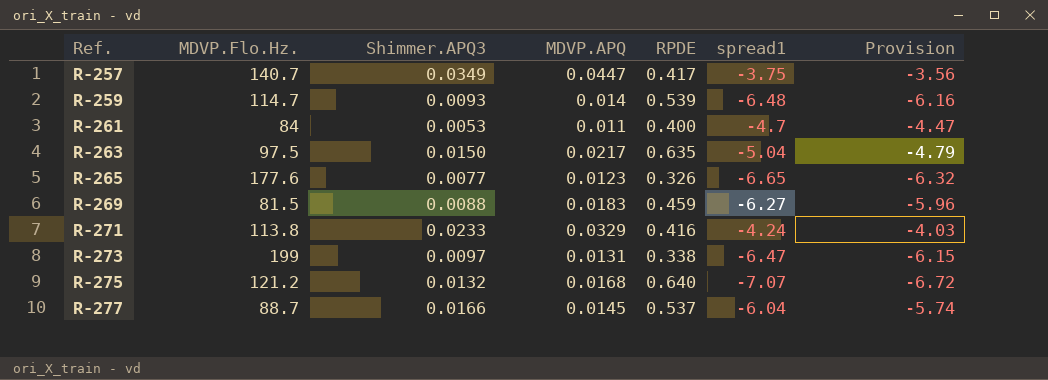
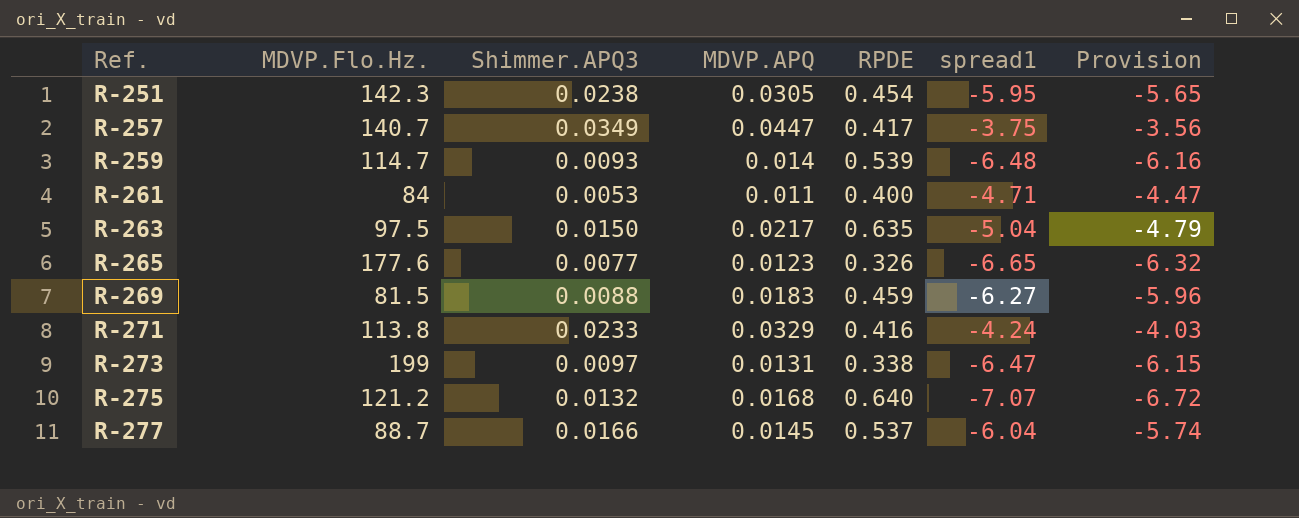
row R-251: none -> 142.3 | 0.0238 | 0.0305 | 0.454 | -5.95 | -5.65
R-261 | spread1: -4.7 -> -4.71

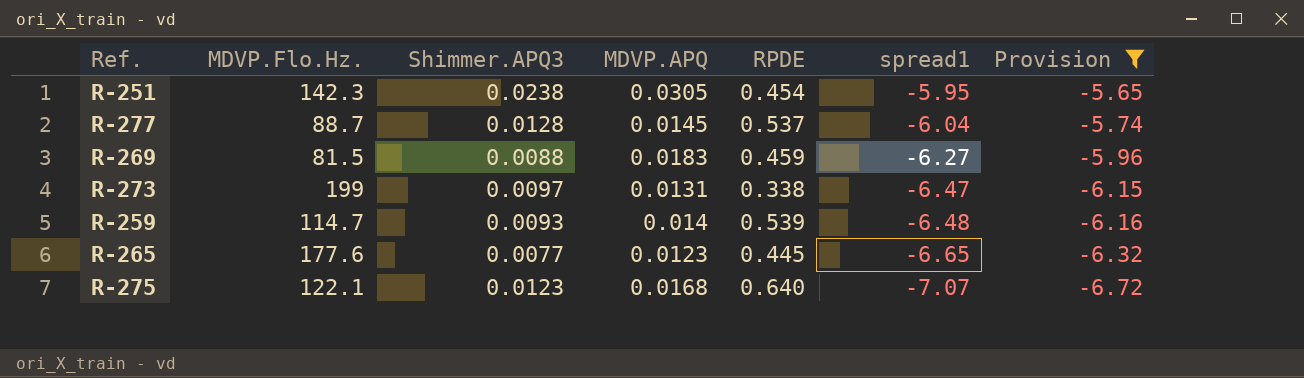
filter: none -> Provision <= -5.65
row order: Ref. ascending -> spread1 descending
R-277 | Shimmer.APQ3: 0.0166 -> 0.0128
R-265 | RPDE: 0.326 -> 0.445
R-275 | MDVP.Flo.Hz.: 121.2 -> 122.1
R-275 | Shimmer.APQ3: 0.0132 -> 0.0123

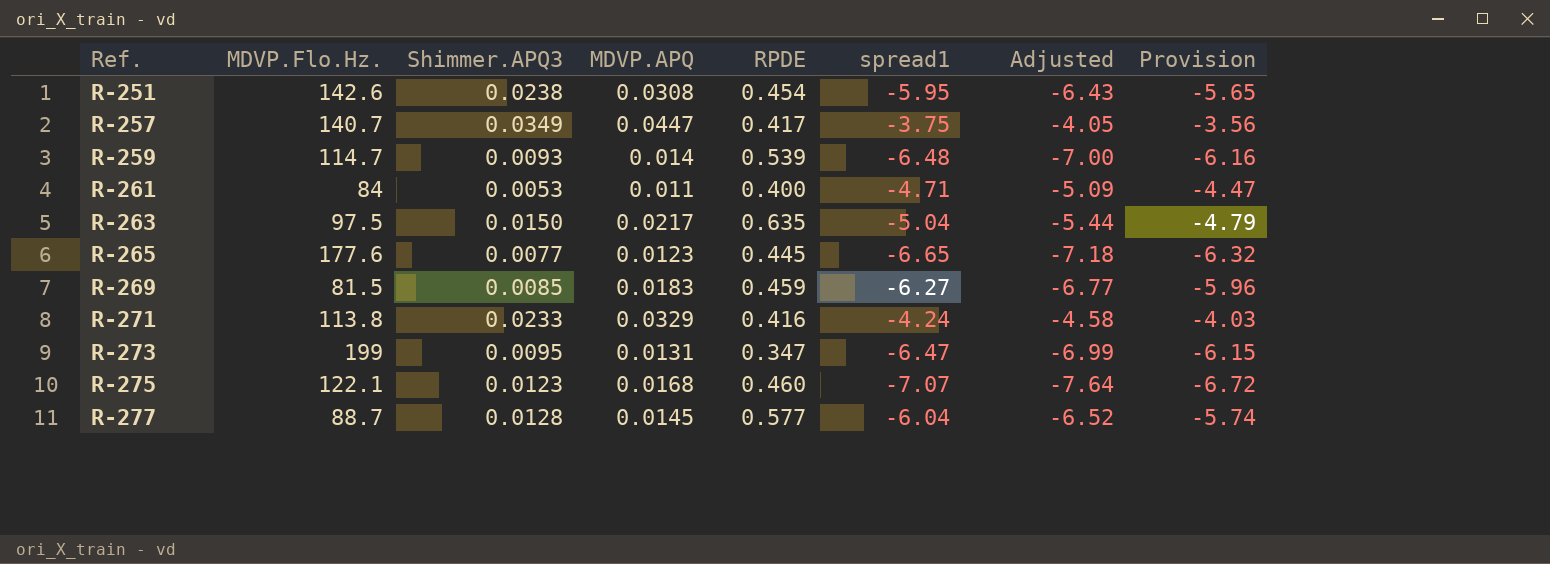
filter: Provision <= -5.65 -> none
row order: spread1 descending -> Ref. ascending
column Adjusted | formula: none -> [spread1] * 1.08
R-251 | MDVP.Flo.Hz.: 142.3 -> 142.6
R-251 | MDVP.APQ: 0.0305 -> 0.0308
R-269 | Shimmer.APQ3: 0.0088 -> 0.0085
R-273 | Shimmer.APQ3: 0.0097 -> 0.0095
R-273 | RPDE: 0.338 -> 0.347
R-275 | RPDE: 0.640 -> 0.460
R-277 | RPDE: 0.537 -> 0.577

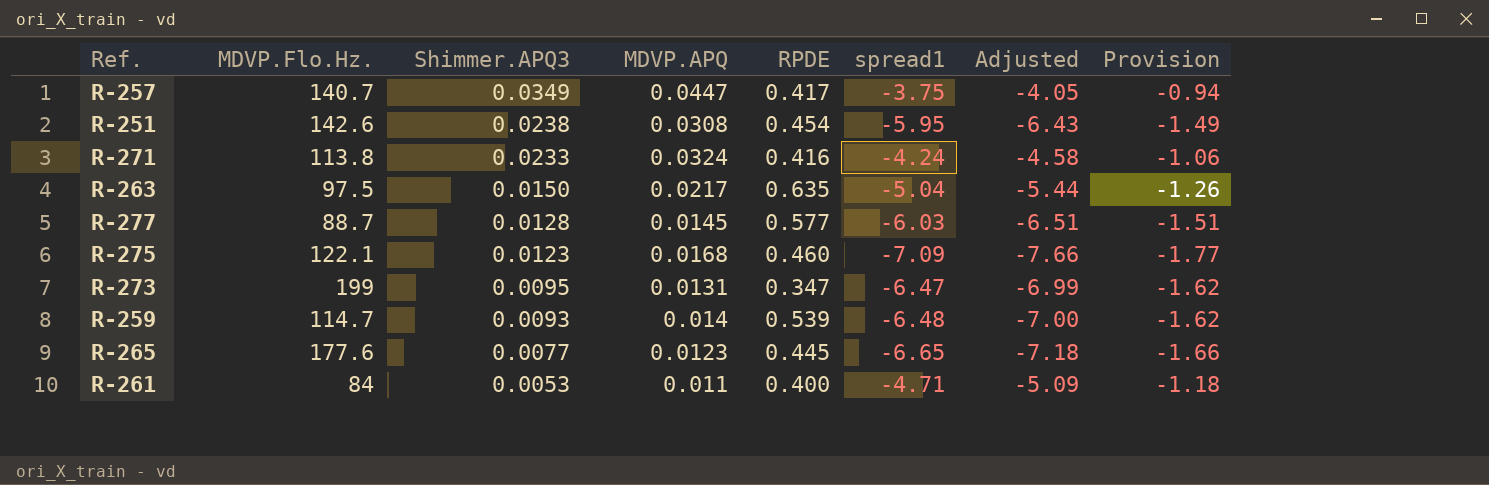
row order: Ref. ascending -> Shimmer.APQ3 descending
column Provision | formula: [spread1] * 0.95 -> [spread1] * 0.25
row R-269: 81.5 | 0.0085 | 0.0183 | 0.459 | -6.27 | -6.77 | -5.96 -> none
R-271 | MDVP.APQ: 0.0329 -> 0.0324
R-277 | spread1: -6.04 -> -6.03
R-277 | Adjusted: -6.52 -> -6.51
R-275 | spread1: -7.07 -> -7.09
R-275 | Adjusted: -7.64 -> -7.66

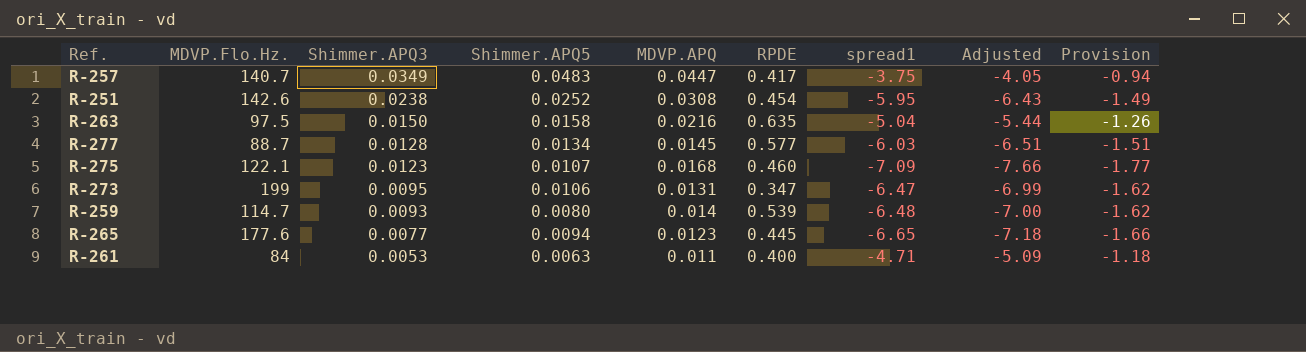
column Shimmer.APQ5 | position: none -> 4
row R-271: 113.8 | 0.0233 | 0.0324 | 0.416 | -4.24 | -4.58 | -1.06 -> none
R-263 | MDVP.APQ: 0.0217 -> 0.0216

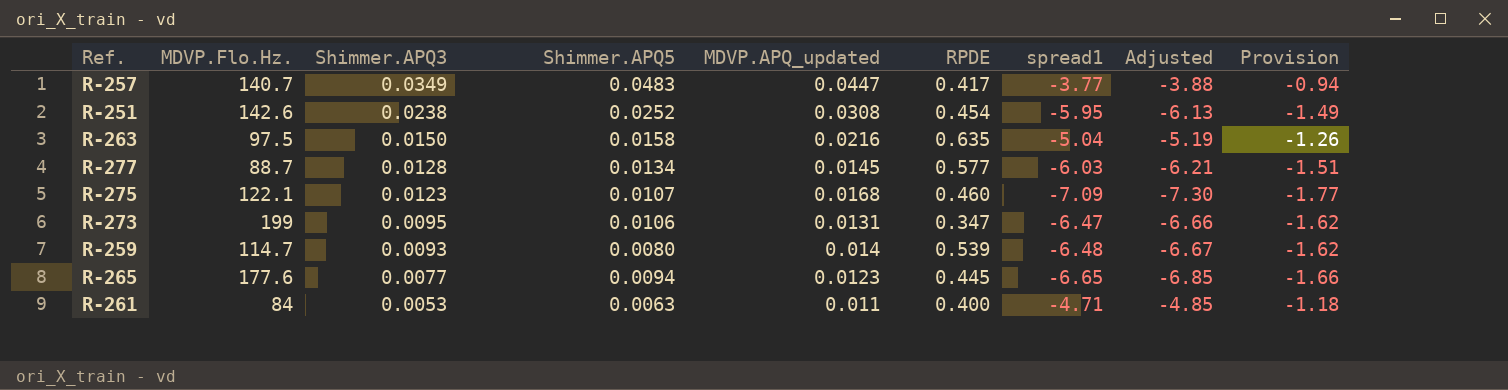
column name: MDVP.APQ -> MDVP.APQ_updated
column Adjusted | formula: [spread1] * 1.08 -> [spread1] * 1.03
R-257 | spread1: -3.75 -> -3.77

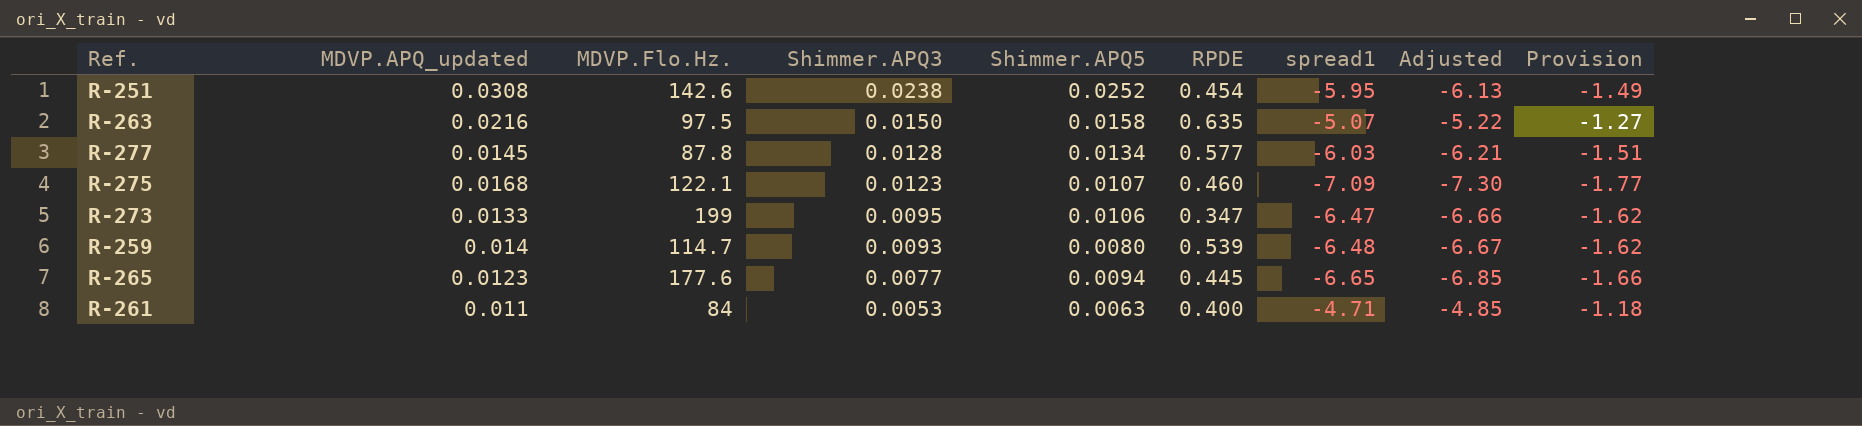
column MDVP.APQ_updated | position: 5 -> 2
row R-257: 140.7 | 0.0349 | 0.0483 | 0.0447 | 0.417 | -3.77 | -3.88 | -0.94 -> none
R-263 | spread1: -5.04 -> -5.07
R-263 | Adjusted: -5.19 -> -5.22
R-263 | Provision: -1.26 -> -1.27
R-277 | MDVP.Flo.Hz.: 88.7 -> 87.8
R-273 | MDVP.APQ_updated: 0.0131 -> 0.0133

